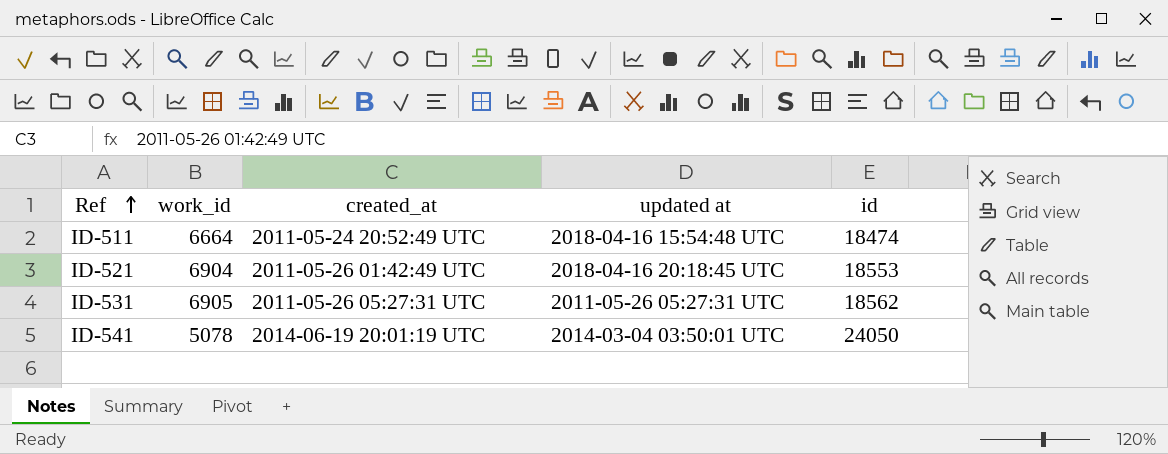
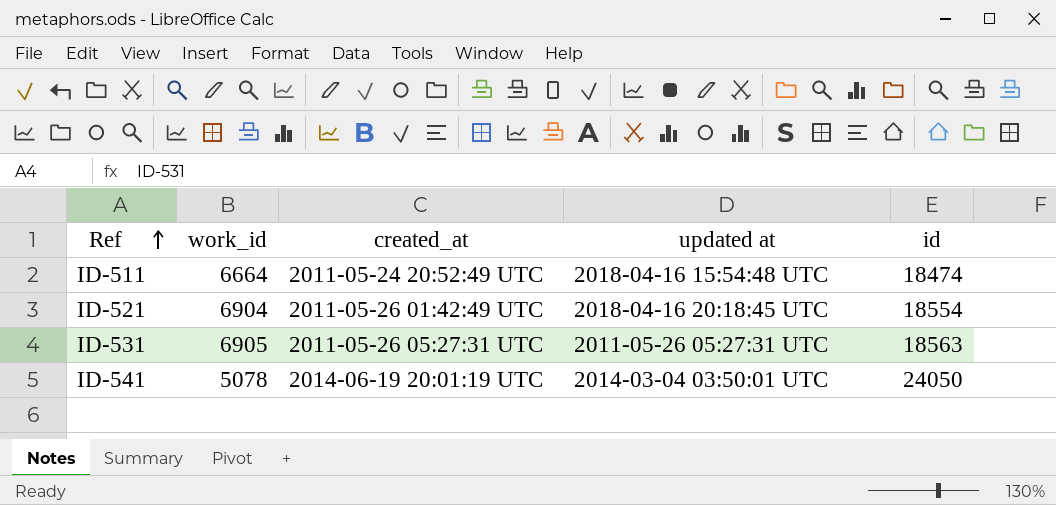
ID-521 | id: 18553 -> 18554
ID-531 | id: 18562 -> 18563

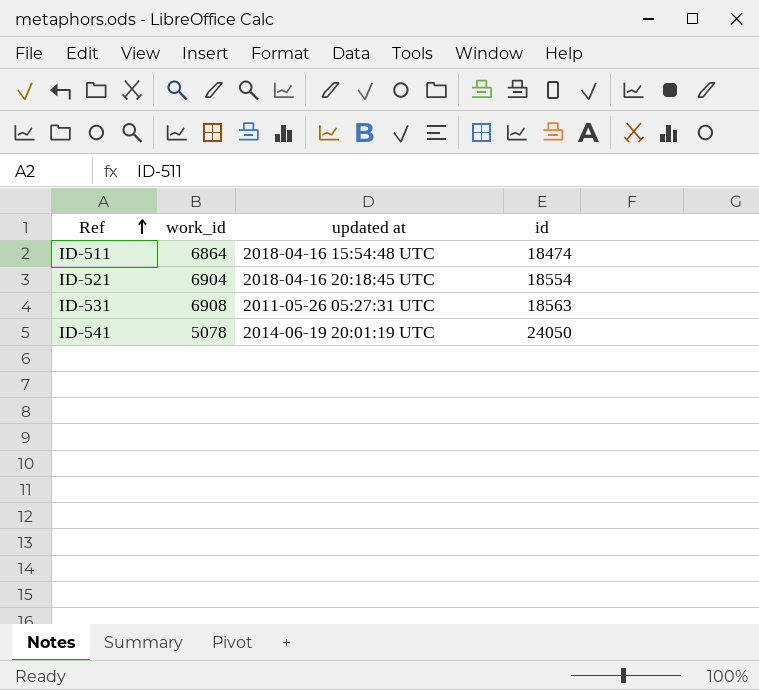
column created_at | position: 3 -> none
ID-511 | work_id: 6664 -> 6864
ID-531 | work_id: 6905 -> 6908
ID-541 | updated at: 2014-03-04 03:50:01 UTC -> 2014-06-19 20:01:19 UTC

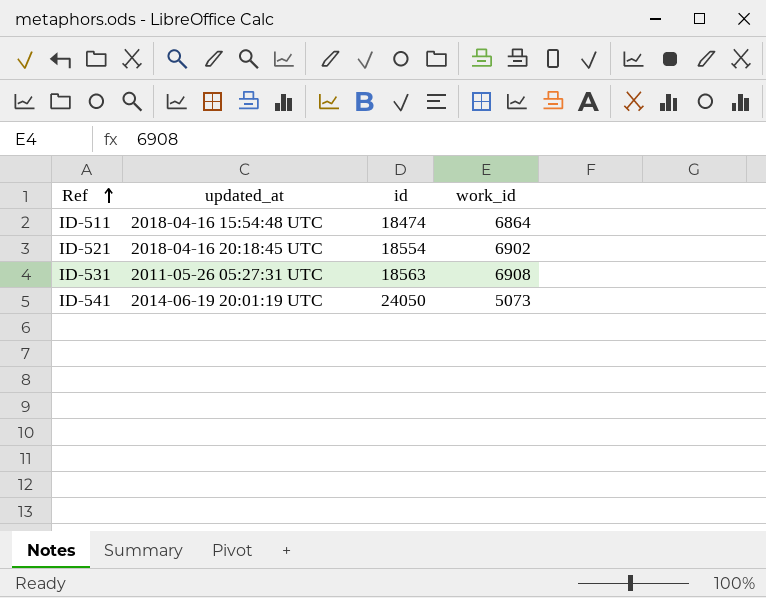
column name: updated at -> updated_at
column work_id | position: 2 -> 4
ID-521 | work_id: 6904 -> 6902
ID-541 | work_id: 5078 -> 5073

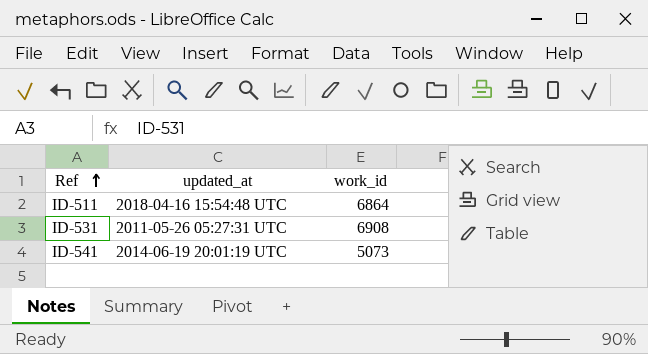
column id | position: 3 -> none
row ID-521: 2018-04-16 20:18:45 UTC | 18554 | 6902 -> none

